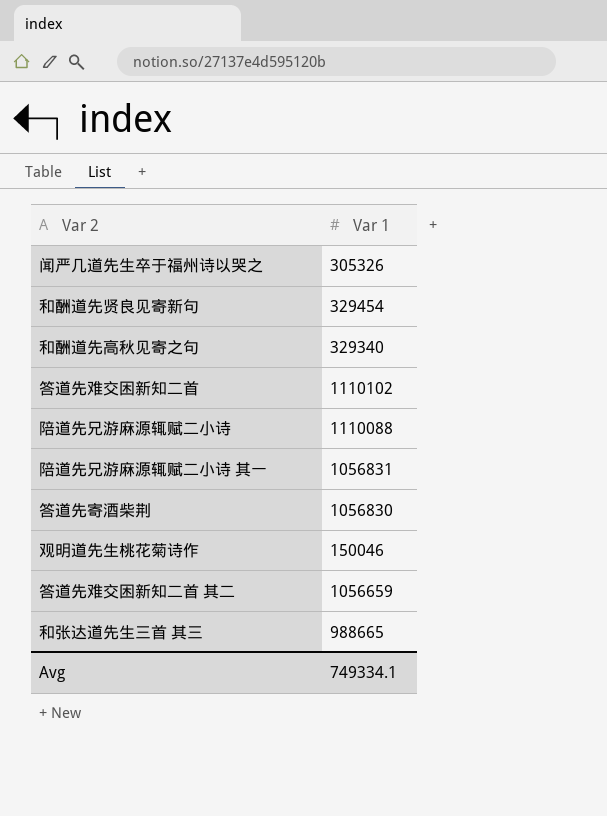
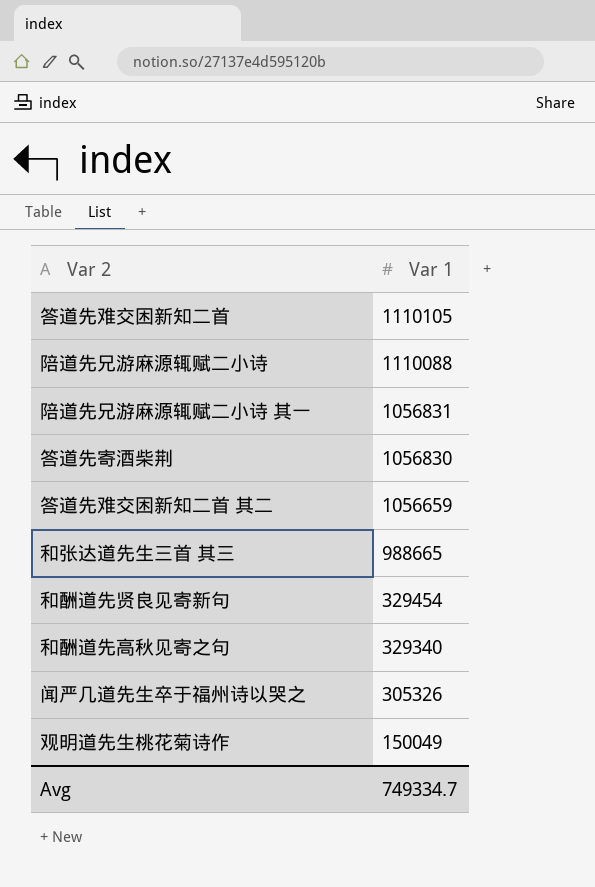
row order: none -> Var 1 descending
答道先难交困新知二首 | Var 1: 1110102 -> 1110105
观明道先生桃花菊诗作 | Var 1: 150046 -> 150049
Avg | Var 1: 749334.1 -> 749334.7

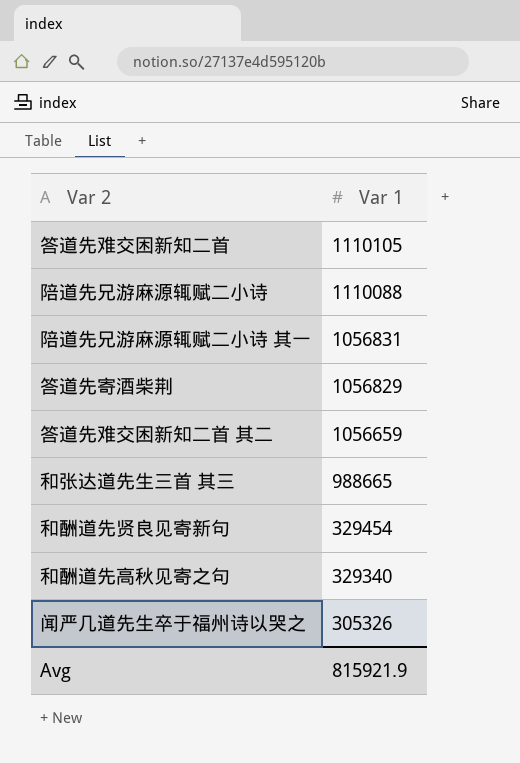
row 观明道先生桃花菊诗作: 150049 -> none
答道先寄酒柴荆 | Var 1: 1056830 -> 1056829
Avg | Var 1: 749334.7 -> 815921.9

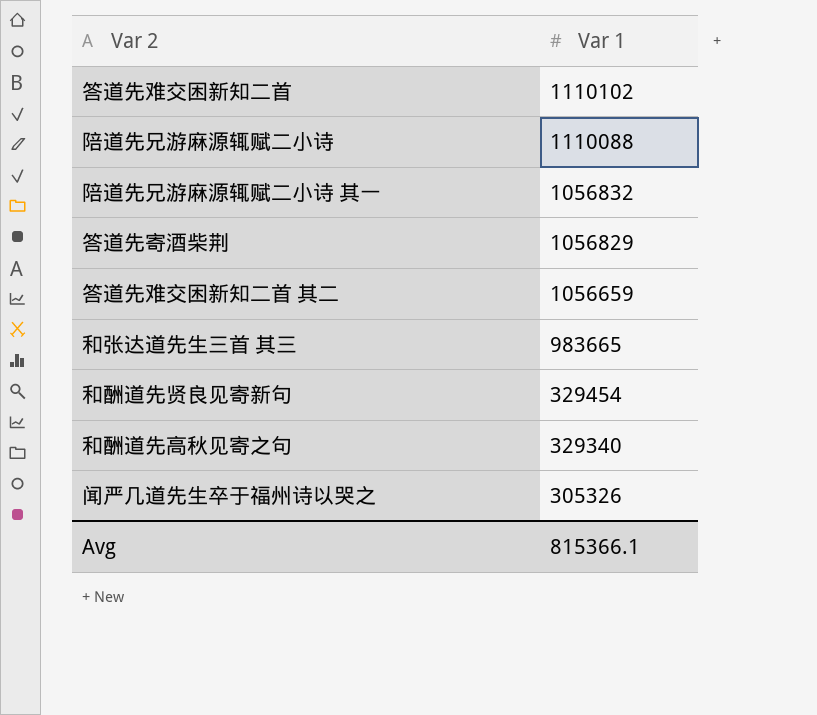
答道先难交困新知二首 | Var 1: 1110105 -> 1110102
陪道先兄游麻源辄赋二小诗 其一 | Var 1: 1056831 -> 1056832
和张达道先生三首 其三 | Var 1: 988665 -> 983665
Avg | Var 1: 815921.9 -> 815366.1

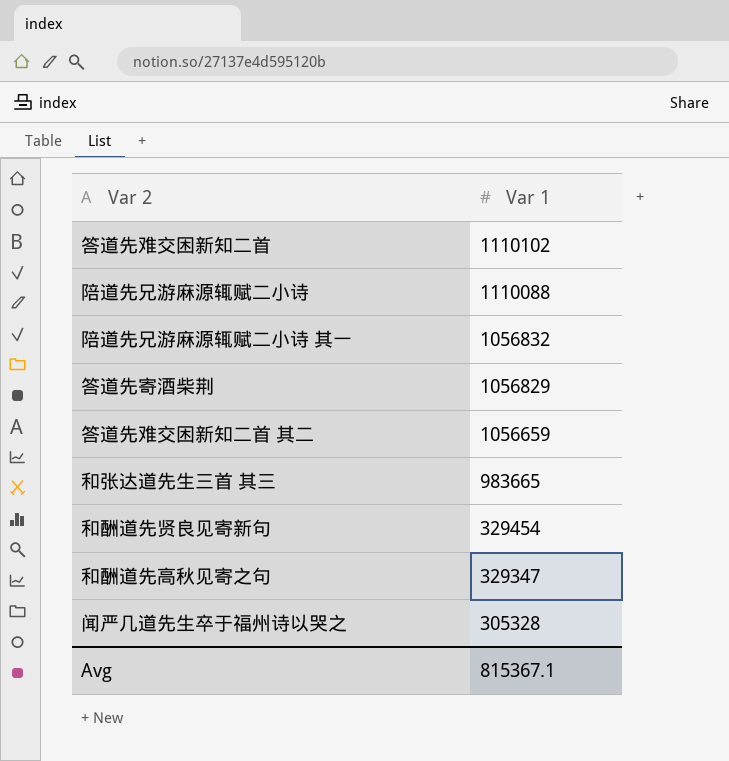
和酬道先高秋见寄之句 | Var 1: 329340 -> 329347
闻严几道先生卒于福州诗以哭之 | Var 1: 305326 -> 305328
Avg | Var 1: 815366.1 -> 815367.1

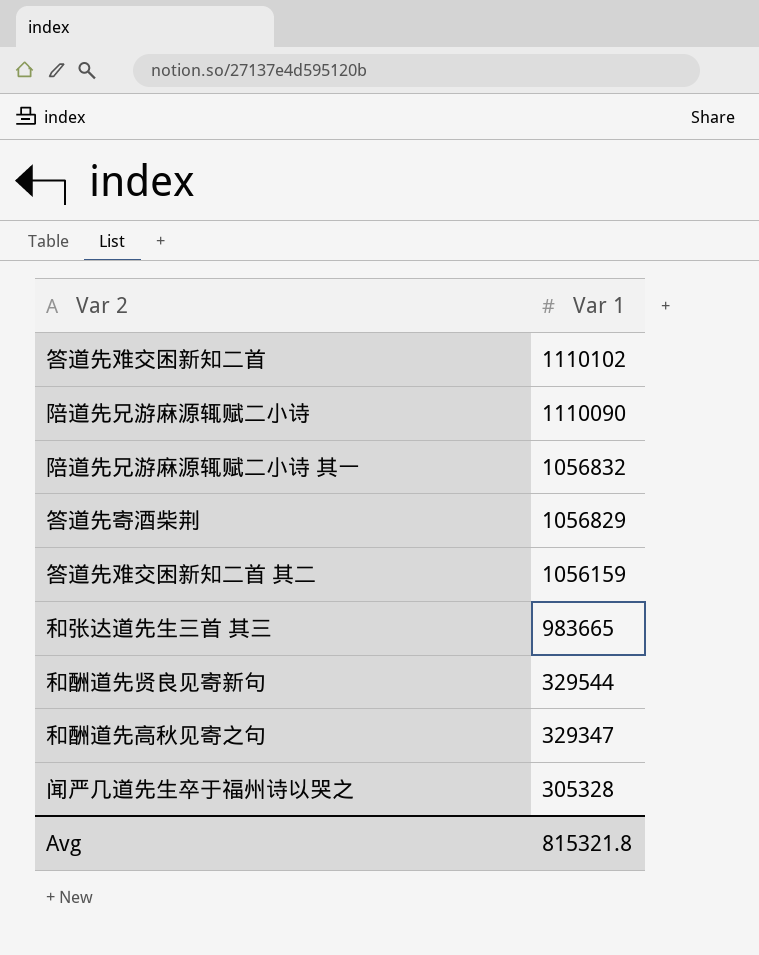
陪道先兄游麻源辄赋二小诗 | Var 1: 1110088 -> 1110090
答道先难交困新知二首 其二 | Var 1: 1056659 -> 1056159
和酬道先贤良见寄新句 | Var 1: 329454 -> 329544
Avg | Var 1: 815367.1 -> 815321.8

